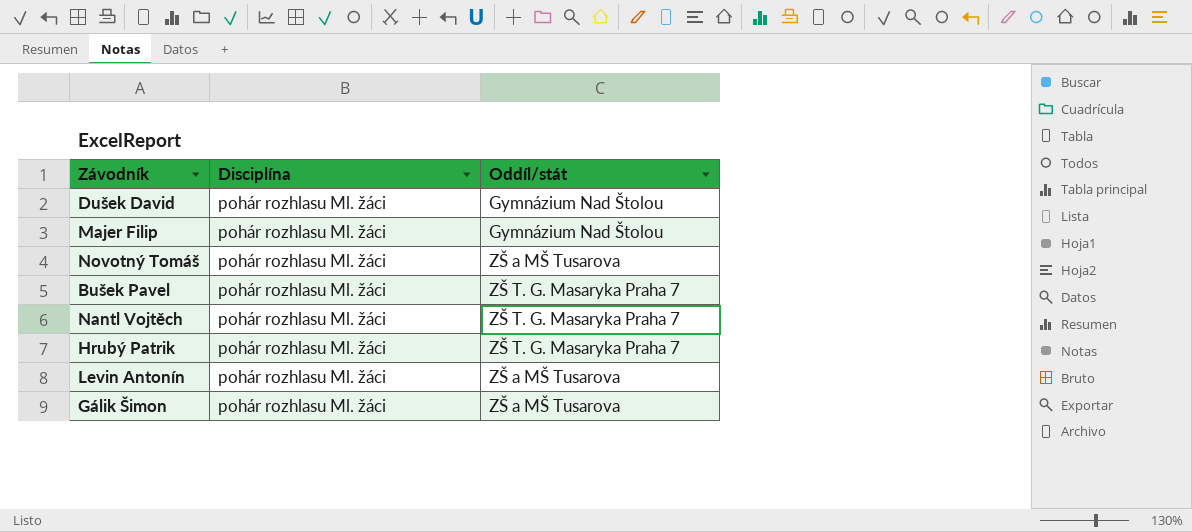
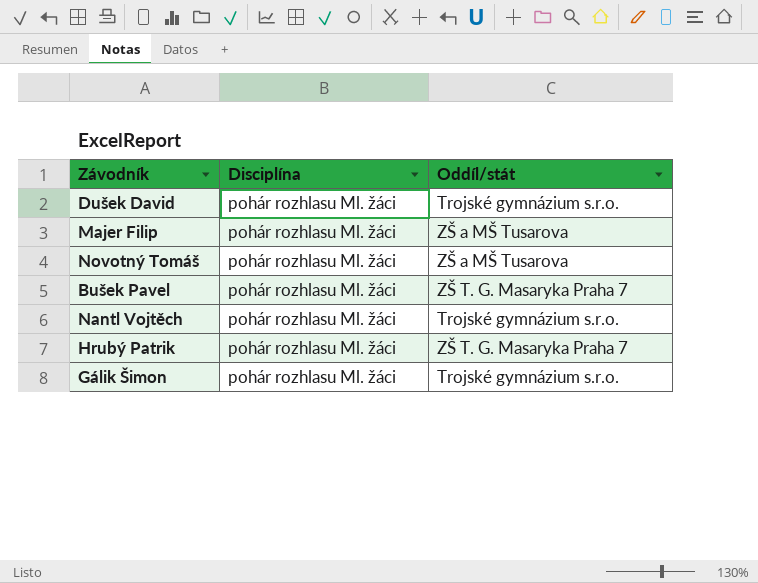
row Levin Antonín: pohár rozhlasu Ml. žáci | ZŠ a MŠ Tusarova -> none
Dušek David | Oddíl/stát: Gymnázium Nad Štolou -> Trojské gymnázium s.r.o.
Majer Filip | Oddíl/stát: Gymnázium Nad Štolou -> ZŠ a MŠ Tusarova
Nantl Vojtěch | Oddíl/stát: ZŠ T. G. Masaryka Praha 7 -> Trojské gymnázium s.r.o.
Gálik Šimon | Oddíl/stát: ZŠ a MŠ Tusarova -> Trojské gymnázium s.r.o.

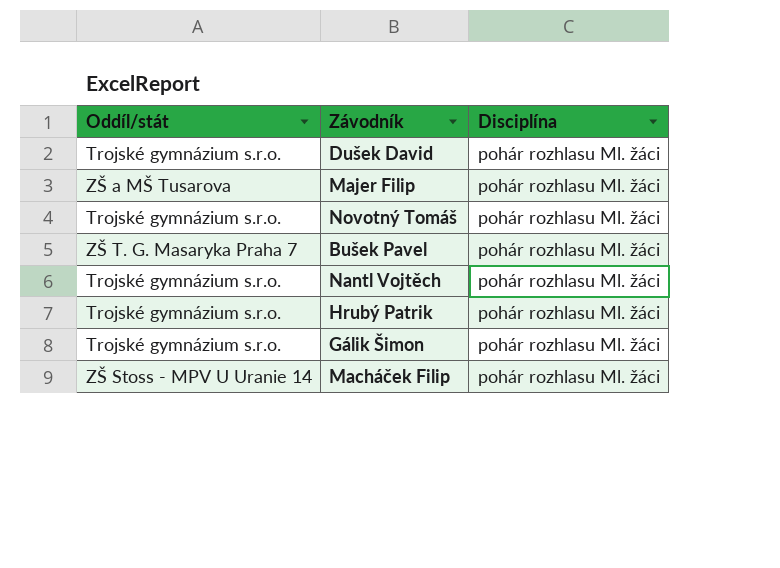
column Oddíl/stát | position: 3 -> 1
Novotný Tomáš | Oddíl/stát: ZŠ a MŠ Tusarova -> Trojské gymnázium s.r.o.
Hrubý Patrik | Oddíl/stát: ZŠ T. G. Masaryka Praha 7 -> Trojské gymnázium s.r.o.
row Macháček Filip: none -> ZŠ Stoss - MPV U Uranie 14 | pohár rozhlasu Ml. žáci

